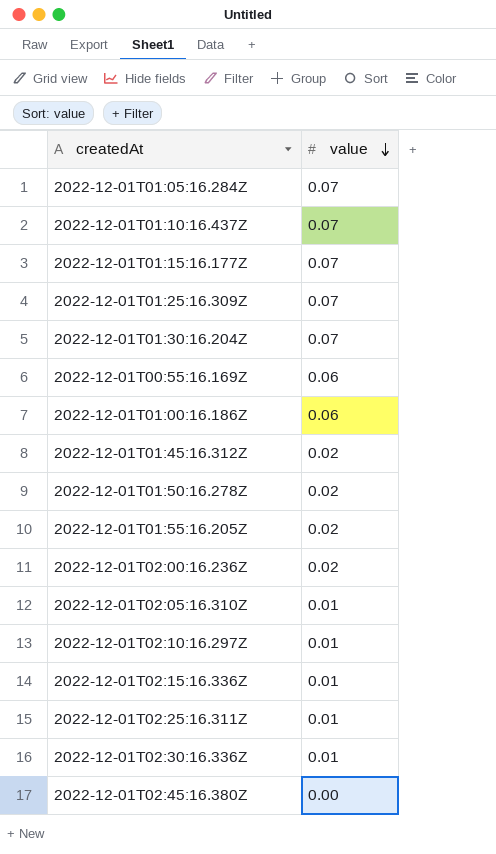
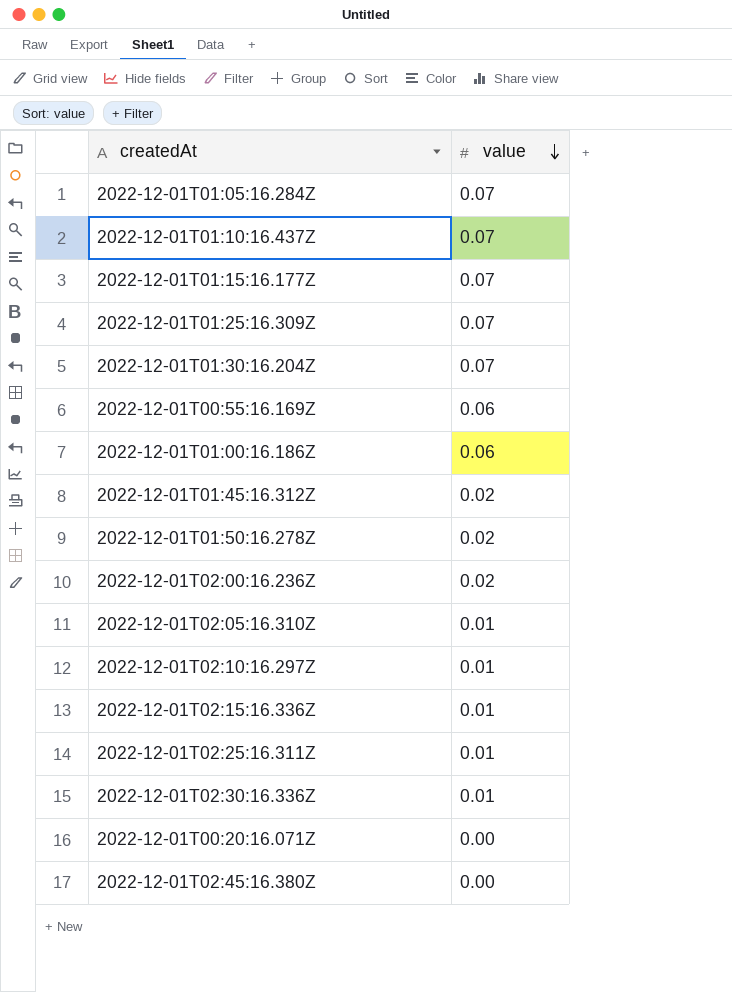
row 2022-12-01T01:55:16.205Z: 0.02 -> none
row 2022-12-01T00:20:16.071Z: none -> 0.00

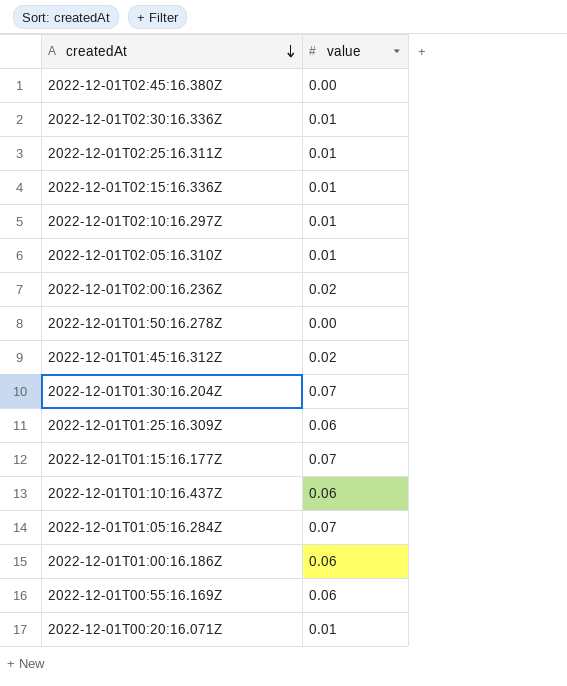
row order: value descending -> createdAt descending
2022-12-01T01:50:16.278Z | value: 0.02 -> 0.00
2022-12-01T01:25:16.309Z | value: 0.07 -> 0.06
2022-12-01T01:10:16.437Z | value: 0.07 -> 0.06
2022-12-01T00:20:16.071Z | value: 0.00 -> 0.01

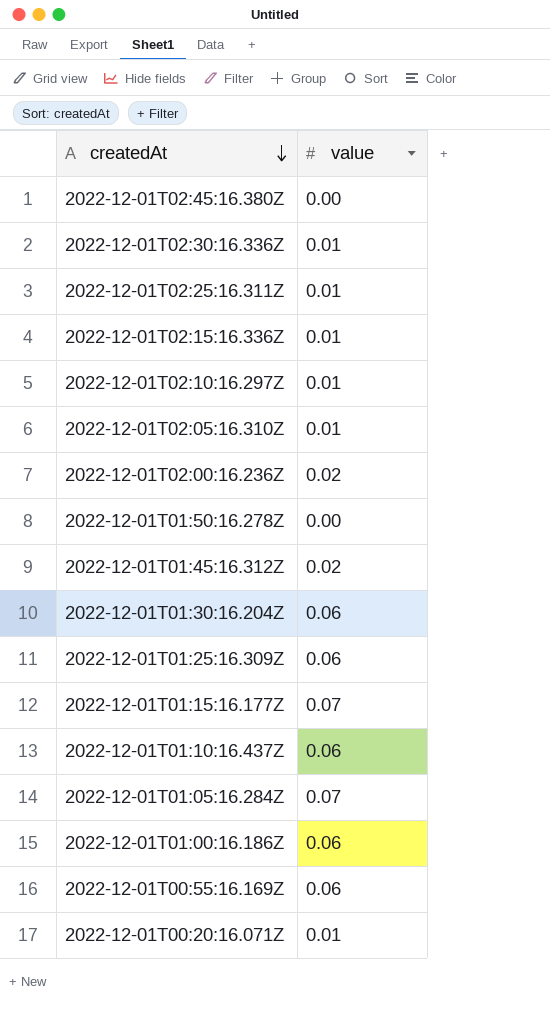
2022-12-01T01:30:16.204Z | value: 0.07 -> 0.06

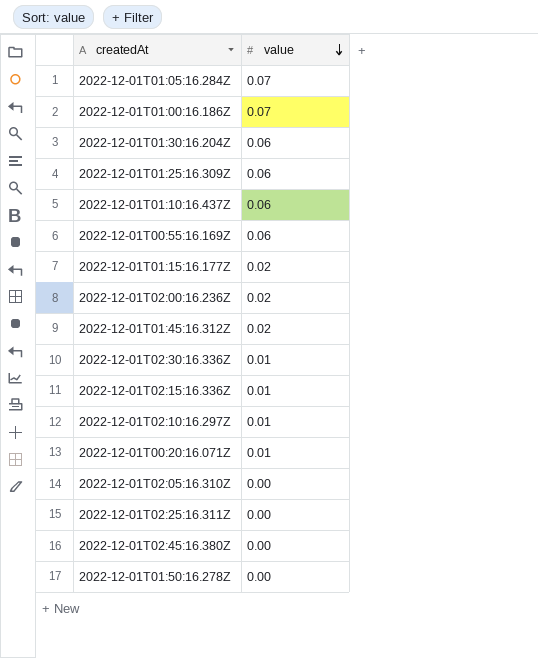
row order: createdAt descending -> value descending
2022-12-01T01:00:16.186Z | value: 0.06 -> 0.07
2022-12-01T01:15:16.177Z | value: 0.07 -> 0.02
2022-12-01T02:05:16.310Z | value: 0.01 -> 0.00
2022-12-01T02:25:16.311Z | value: 0.01 -> 0.00

